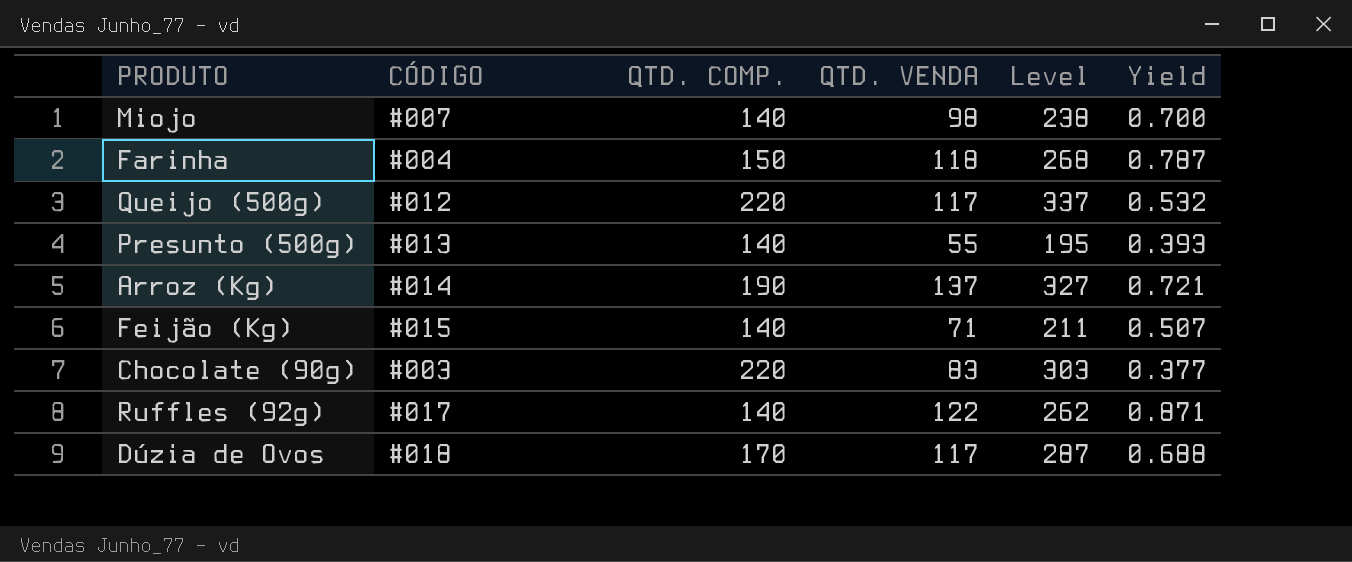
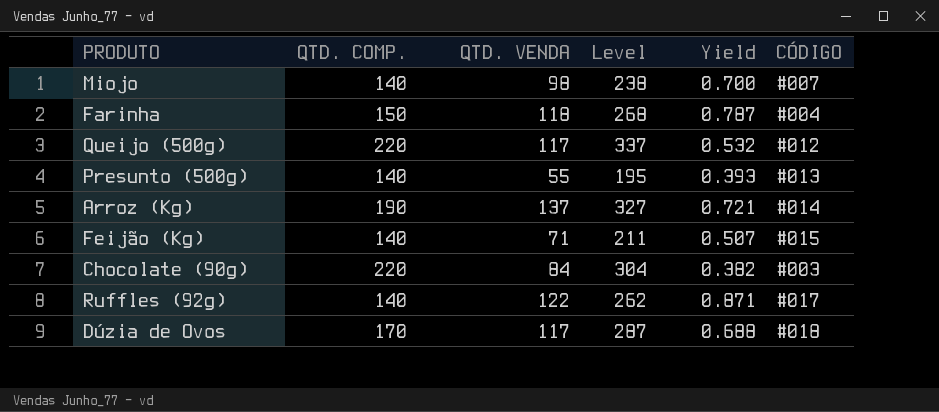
column CÓDIGO | position: 2 -> 6
Chocolate (90g) | QTD. VENDA: 83 -> 84
Chocolate (90g) | Level: 303 -> 304
Chocolate (90g) | Yield: 0.377 -> 0.382

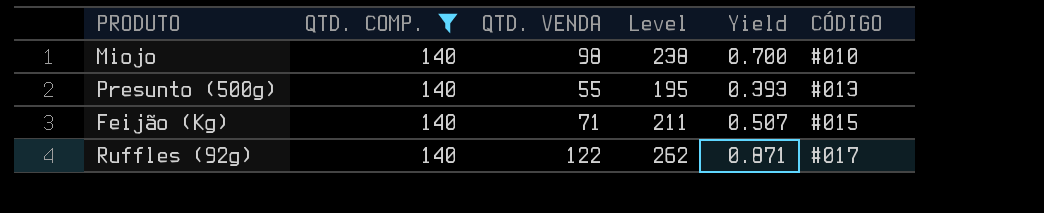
filter: none -> QTD. COMP. = 140
Miojo | CÓDIGO: #007 -> #010

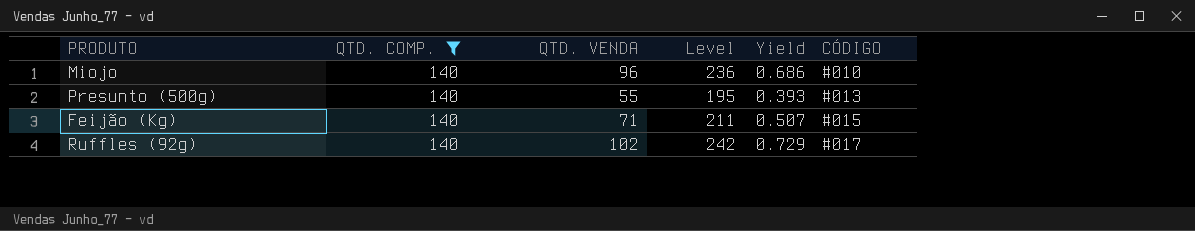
Miojo | QTD. VENDA: 98 -> 96
Miojo | Level: 238 -> 236
Miojo | Yield: 0.700 -> 0.686
Ruffles (92g) | QTD. VENDA: 122 -> 102
Ruffles (92g) | Level: 262 -> 242
Ruffles (92g) | Yield: 0.871 -> 0.729

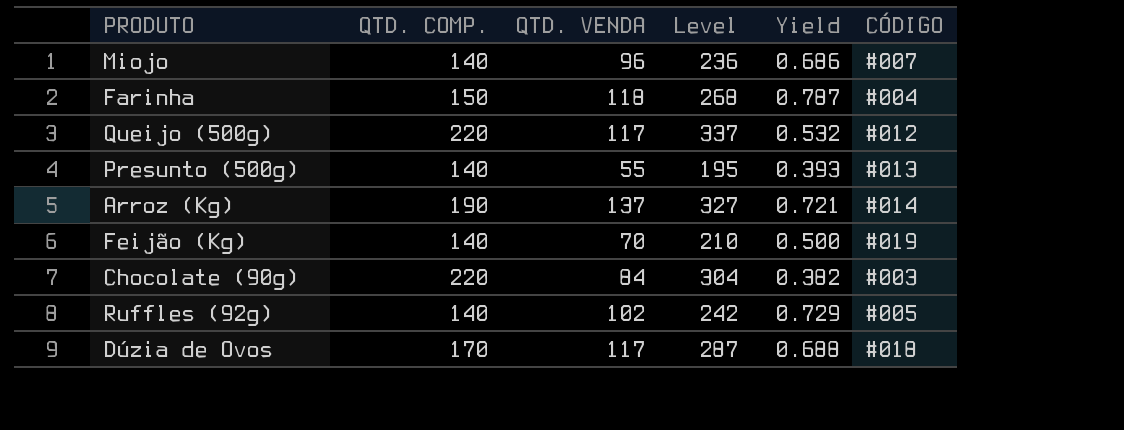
filter: QTD. COMP. = 140 -> none
Miojo | CÓDIGO: #010 -> #007
Feijão (Kg) | QTD. VENDA: 71 -> 70
Feijão (Kg) | Level: 211 -> 210
Feijão (Kg) | Yield: 0.507 -> 0.500
Feijão (Kg) | CÓDIGO: #015 -> #019
Ruffles (92g) | CÓDIGO: #017 -> #005

